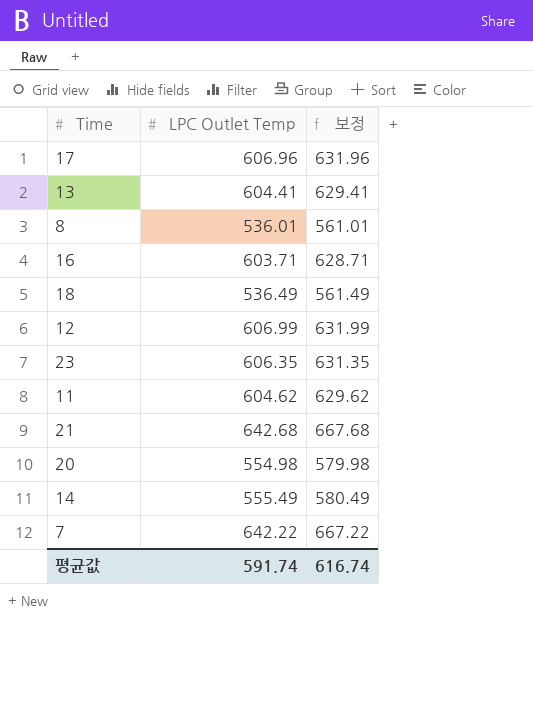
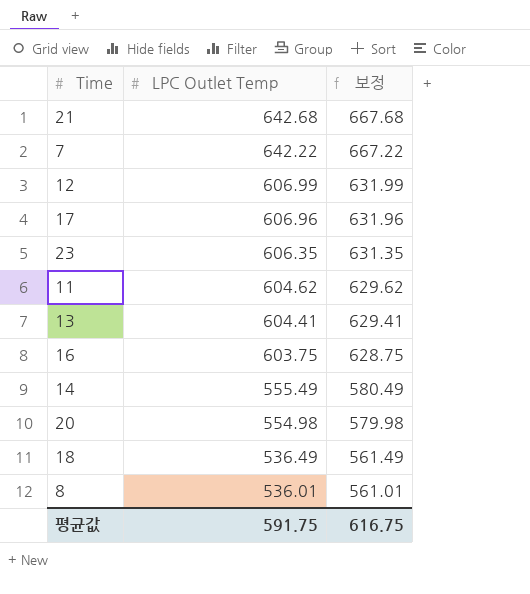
row order: none -> LPC Outlet Temp descending
16 | LPC Outlet Temp: 603.71 -> 603.75
16 | 보정: 628.71 -> 628.75
평균값 | LPC Outlet Temp: 591.74 -> 591.75
평균값 | 보정: 616.74 -> 616.75

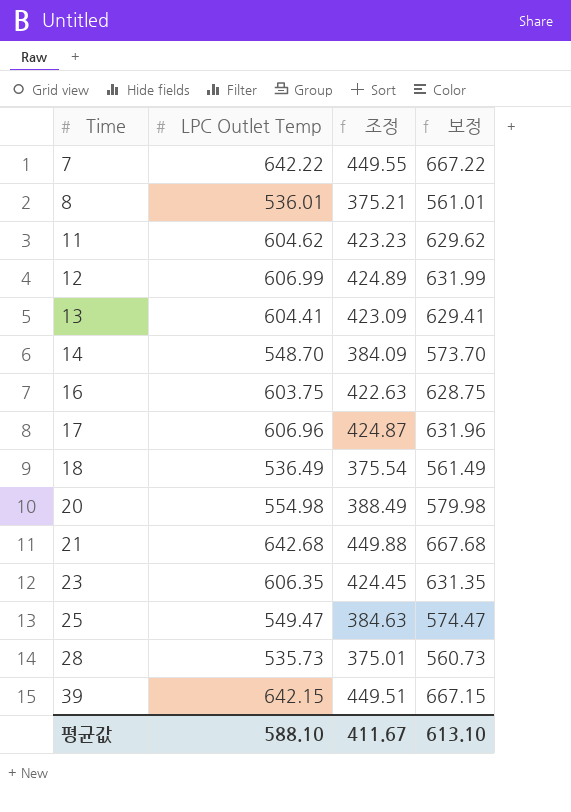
row order: LPC Outlet Temp descending -> Time ascending
column 조정 | formula: none -> [LPC Outlet Temp] * 0.7
14 | LPC Outlet Temp: 555.49 -> 548.70
14 | 보정: 580.49 -> 573.70
row 25: none -> 549.47 | 384.63 | 574.47
row 28: none -> 535.73 | 375.01 | 560.73
row 39: none -> 642.15 | 449.51 | 667.15
평균값 | LPC Outlet Temp: 591.75 -> 588.10
평균값 | 보정: 616.75 -> 613.10

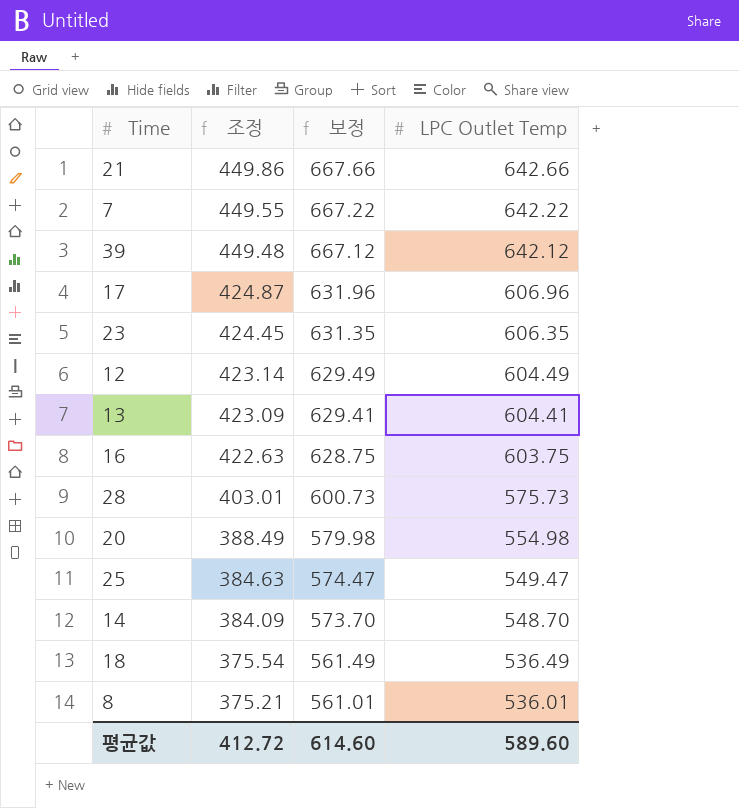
row order: Time ascending -> 조정 descending
column LPC Outlet Temp | position: 2 -> 4
row 11: 604.62 | 423.23 | 629.62 -> none
21 | 조정: 449.88 -> 449.86
21 | 보정: 667.68 -> 667.66
21 | LPC Outlet Temp: 642.68 -> 642.66
39 | 조정: 449.51 -> 449.48
39 | 보정: 667.15 -> 667.12
39 | LPC Outlet Temp: 642.15 -> 642.12
12 | 조정: 424.89 -> 423.14
12 | 보정: 631.99 -> 629.49
12 | LPC Outlet Temp: 606.99 -> 604.49
28 | 조정: 375.01 -> 403.01
28 | 보정: 560.73 -> 600.73
28 | LPC Outlet Temp: 535.73 -> 575.73
평균값 | 조정: 411.67 -> 412.72
평균값 | 보정: 613.10 -> 614.60
평균값 | LPC Outlet Temp: 588.10 -> 589.60

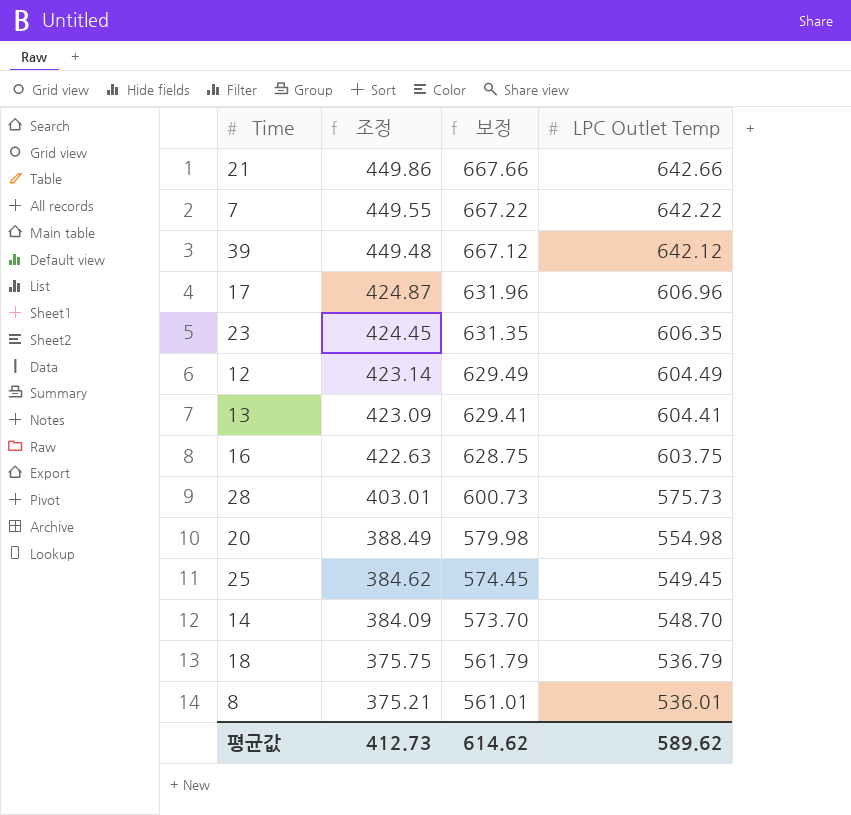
25 | 조정: 384.63 -> 384.62
25 | 보정: 574.47 -> 574.45
25 | LPC Outlet Temp: 549.47 -> 549.45
18 | 조정: 375.54 -> 375.75
18 | 보정: 561.49 -> 561.79
18 | LPC Outlet Temp: 536.49 -> 536.79
평균값 | 조정: 412.72 -> 412.73
평균값 | 보정: 614.60 -> 614.62
평균값 | LPC Outlet Temp: 589.60 -> 589.62

